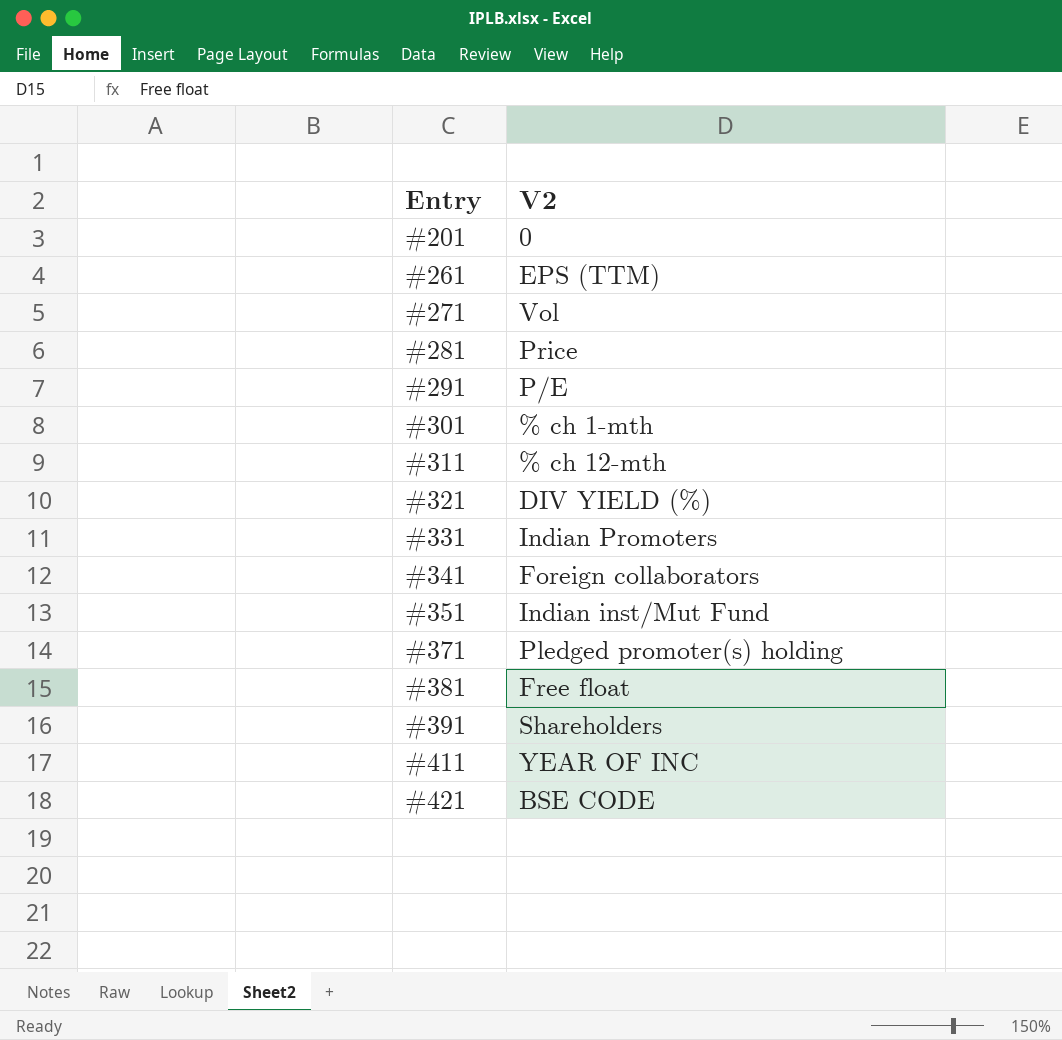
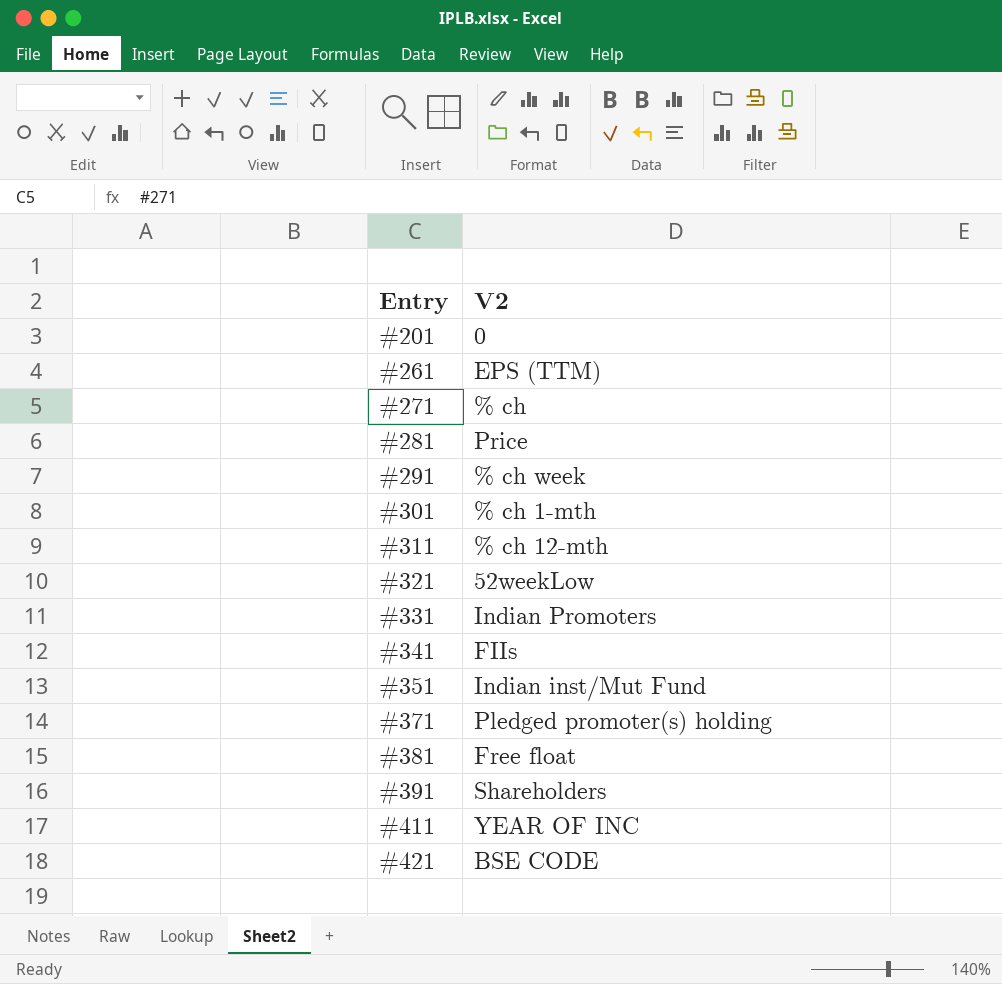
#271 | V2: Vol -> % ch
#291 | V2: P/E -> % ch week
#321 | V2: DIV YIELD (%) -> 52weekLow
#341 | V2: Foreign collaborators -> FIIs

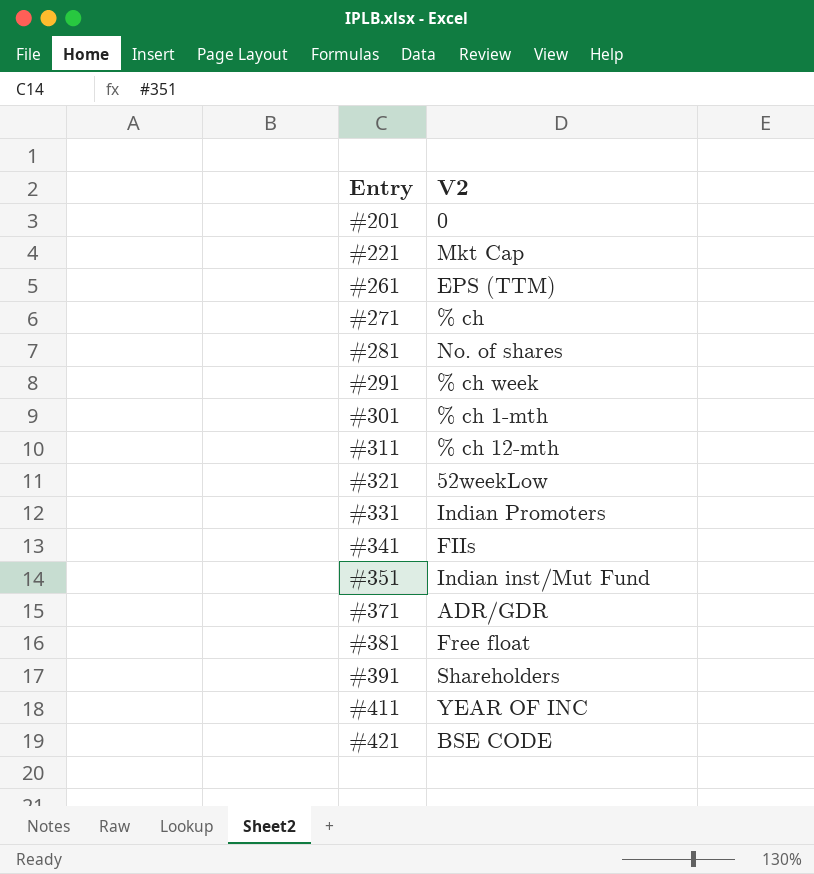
row #221: none -> Mkt Cap
#281 | V2: Price -> No. of shares
#371 | V2: Pledged promoter(s) holding -> ADR/GDR

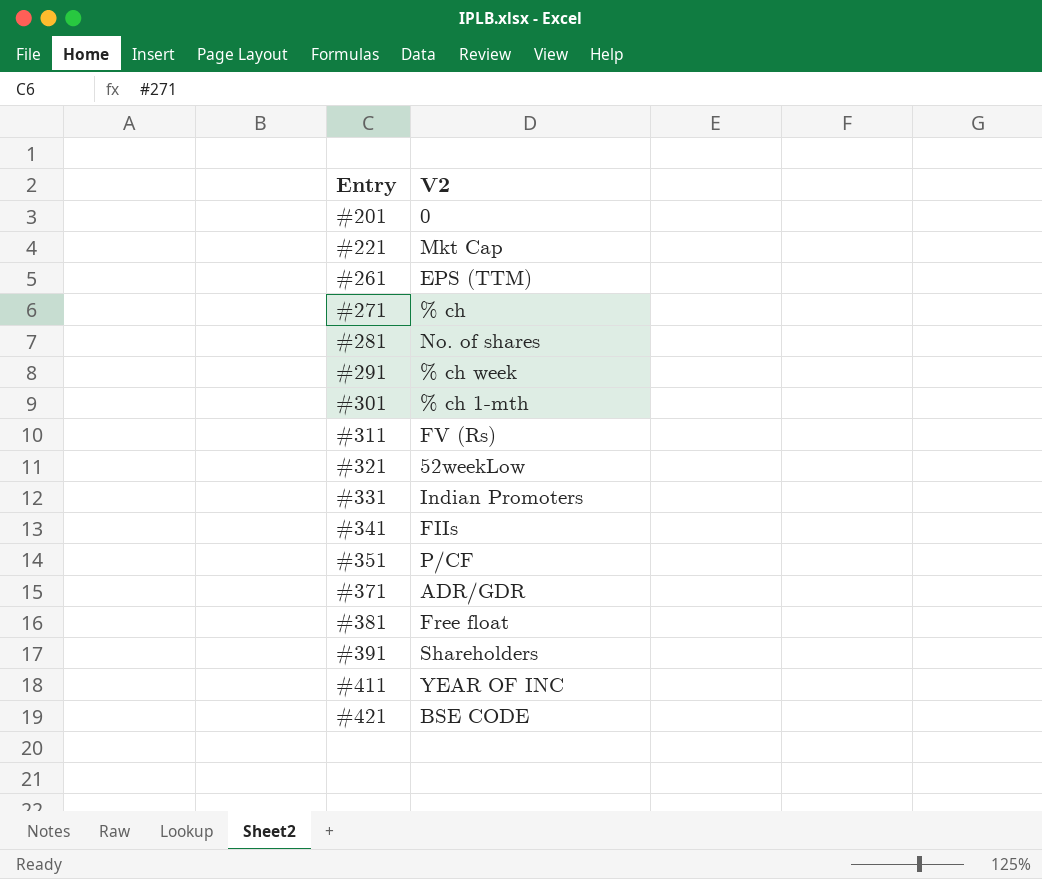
#311 | V2: % ch 12-mth -> FV (Rs)
#351 | V2: Indian inst/Mut Fund -> P/CF

